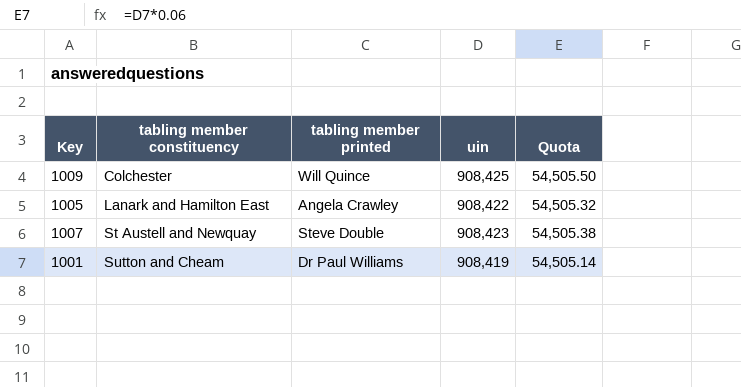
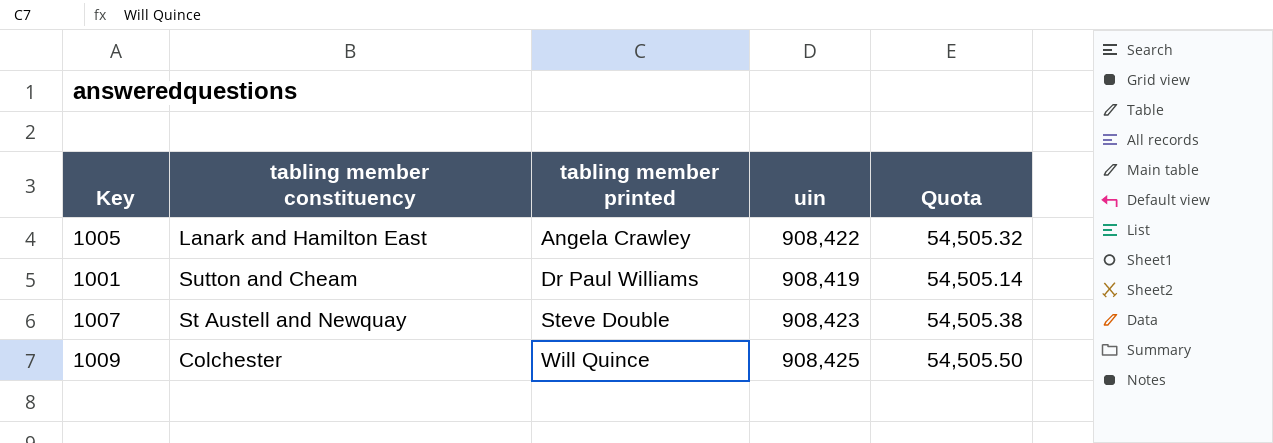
row order: tabling member constituency ascending -> tabling member printed ascending

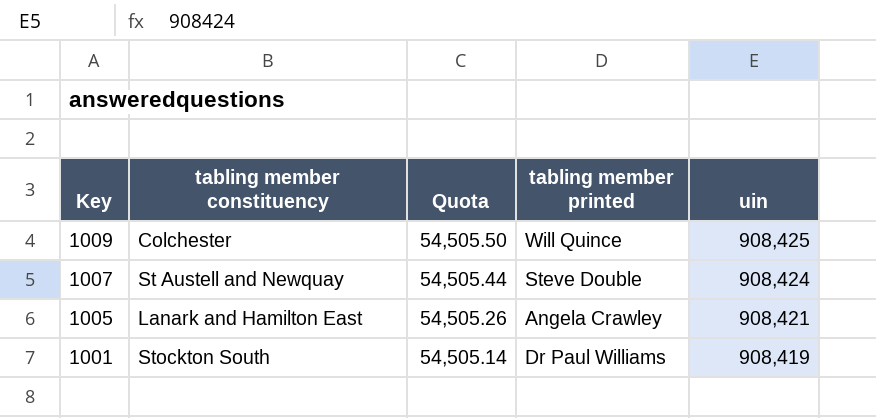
row order: tabling member printed ascending -> Key descending
column Quota | position: 5 -> 3
1007 | Quota: 54,505.38 -> 54,505.44
1007 | uin: 908,423 -> 908,424
1005 | Quota: 54,505.32 -> 54,505.26
1005 | uin: 908,422 -> 908,421
1001 | tabling member constituency: Sutton and Cheam -> Stockton South

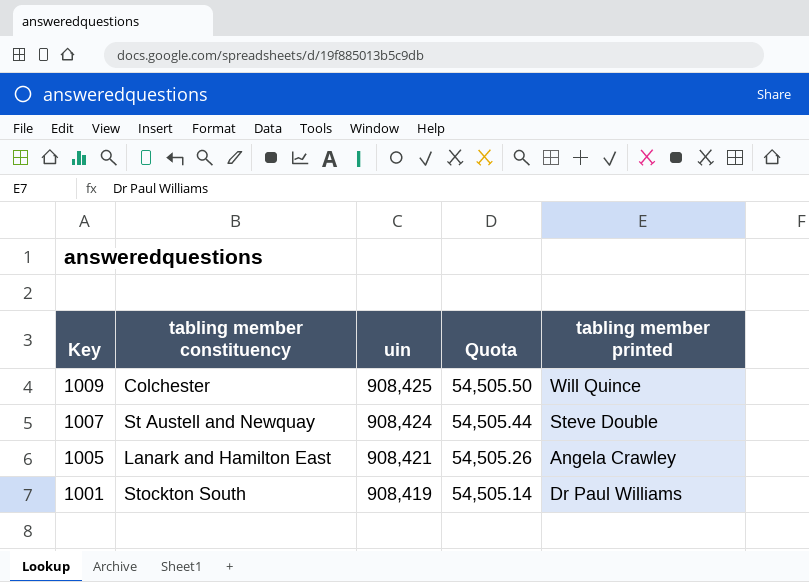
column uin | position: 5 -> 3

